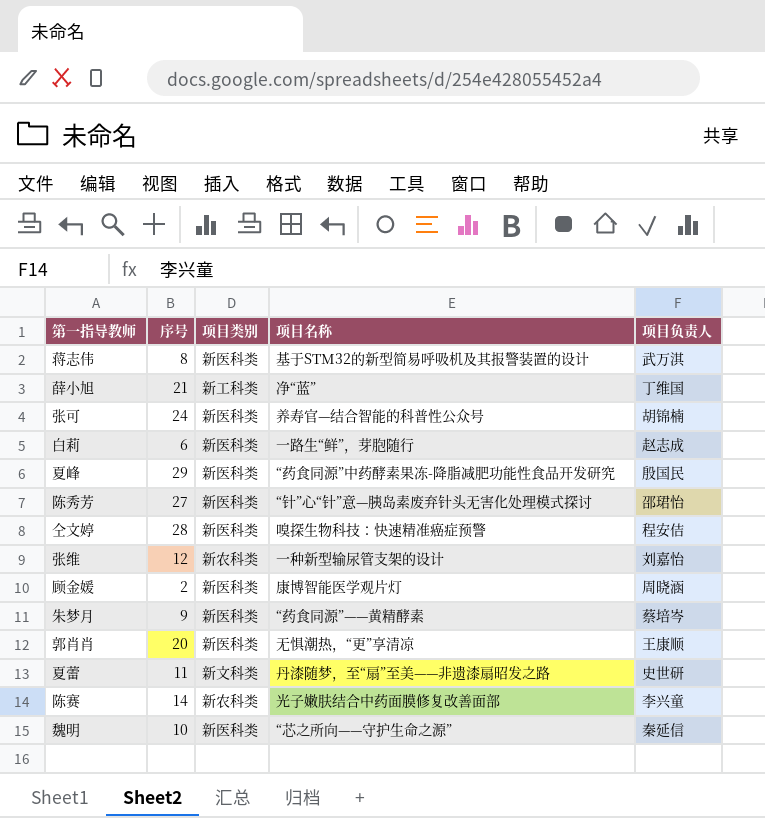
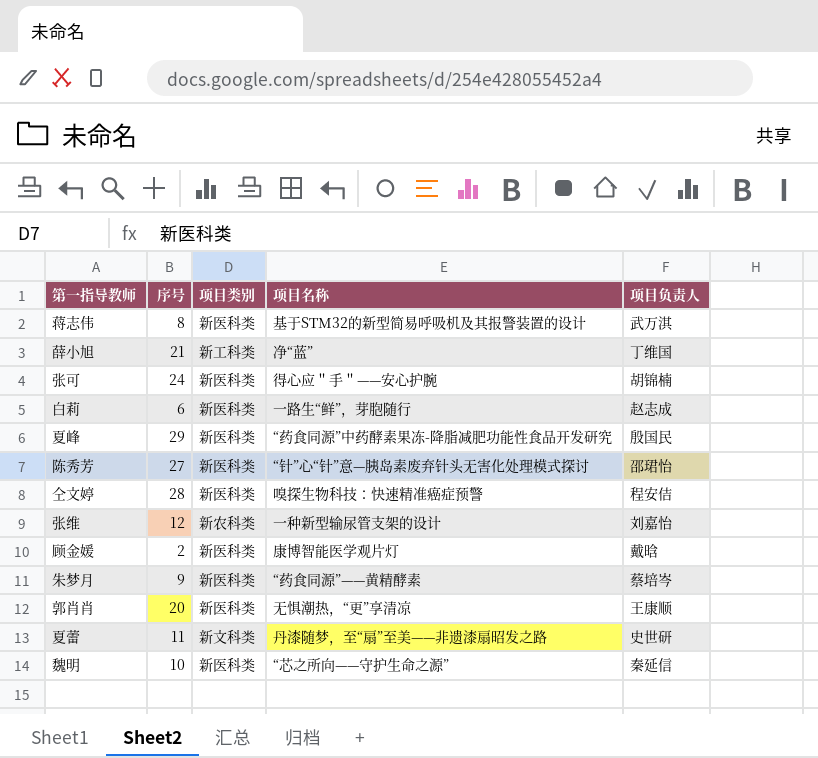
row 陈赛: 14 | 新农科类 | 光子嫩肤结合中药面膜修复改善面部 | 李兴童 -> none
张可 | 项目名称: 养寿官—结合智能的科普性公众号 -> 得心应＂手＂——安心护腕
顾金媛 | 项目负责人: 周晓涵 -> 戴晗

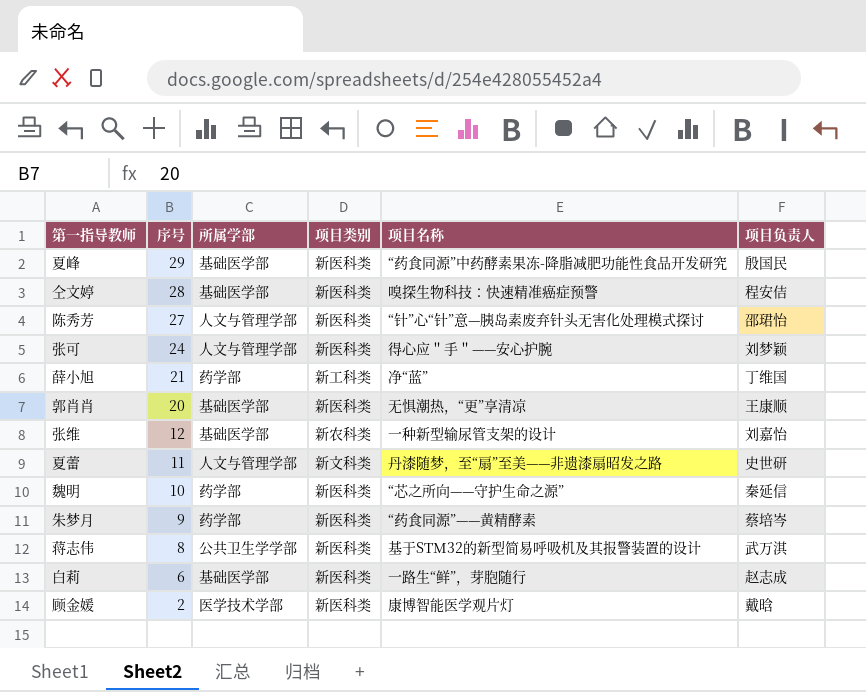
row order: none -> 序号 descending
column 所属学部 | position: none -> 3
张可 | 项目负责人: 胡锦楠 -> 刘梦颖

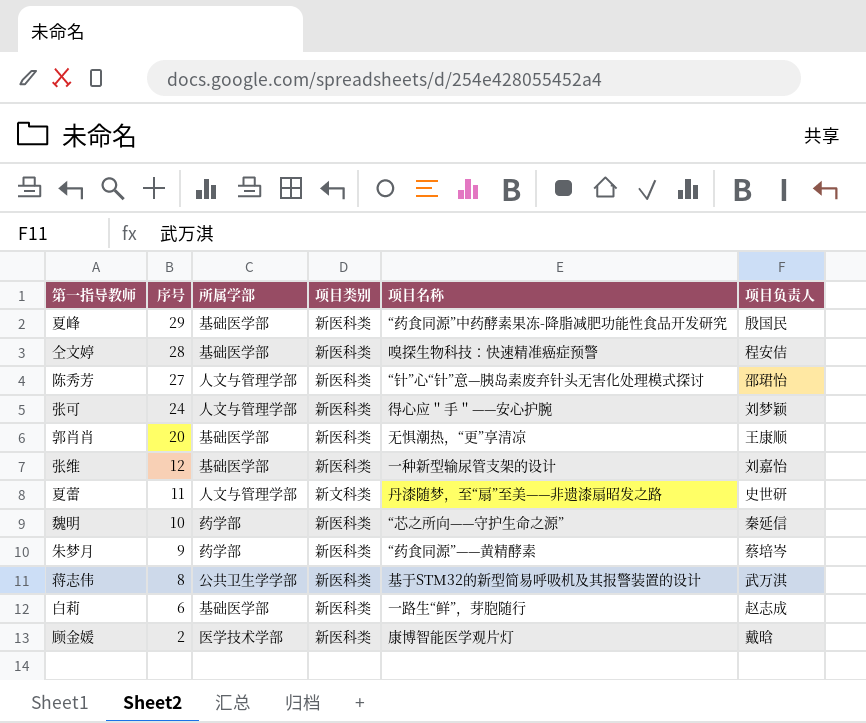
row 薛小旭: 21 | 药学部 | 新工科类 | 净“蓝” | 丁维国 -> none
张维 | 项目类别: 新农科类 -> 新医科类

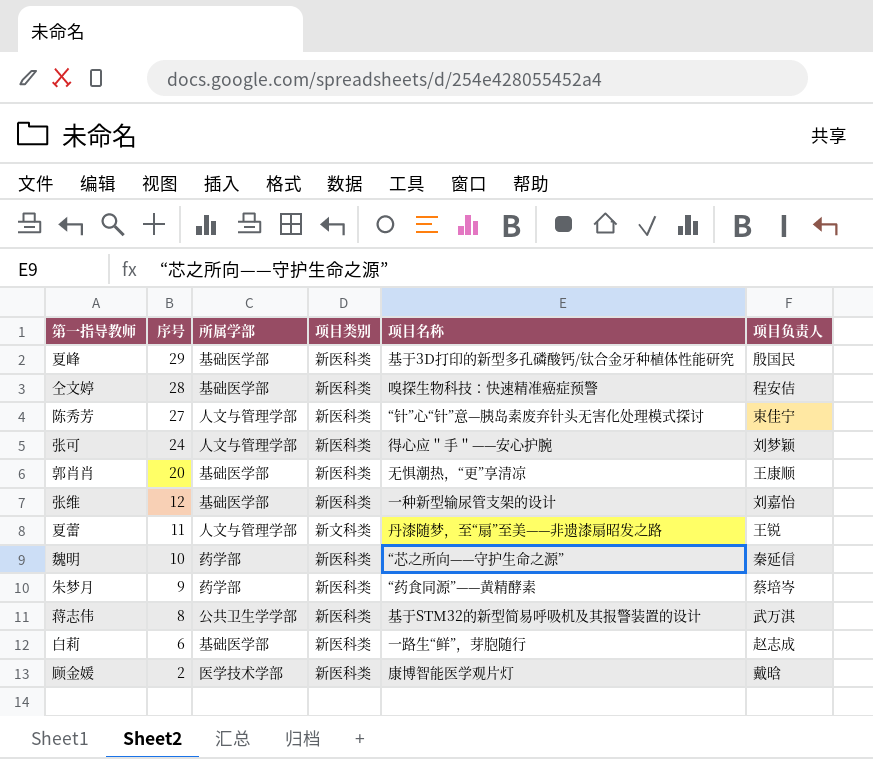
夏峰 | 项目名称: “药食同源”中药酵素果冻-降脂减肥功能性食品开发研究 -> 基于3D打印的新型多孔磷酸钙/钛合金牙种植体性能研究
陈秀芳 | 项目负责人: 邵珺怡 -> 束佳宁
夏蕾 | 项目负责人: 史世研 -> 王锐

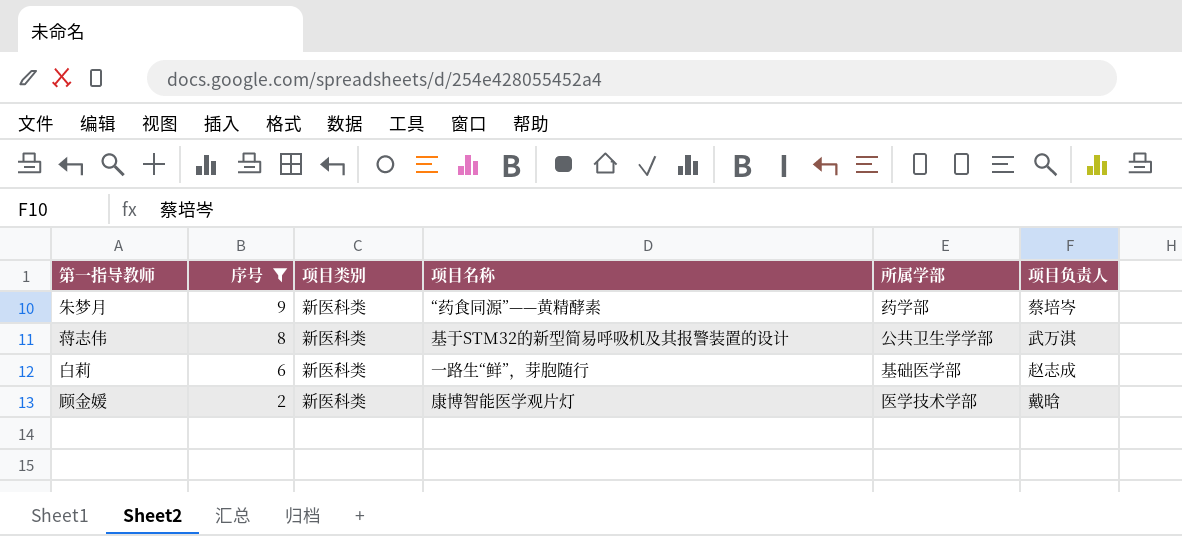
filter: none -> 序号 <= 9
column 所属学部 | position: 3 -> 5

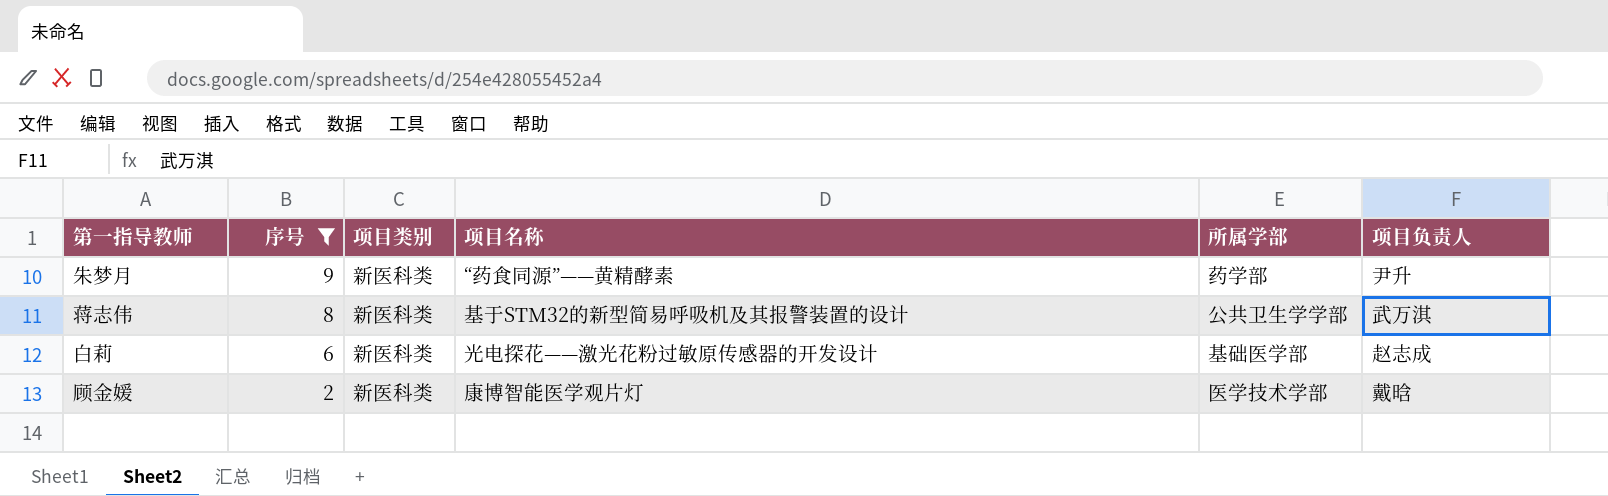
朱梦月 | 项目负责人: 蔡培岑 -> 尹升
白莉 | 项目名称: 一路生“鲜”，芽胞随行 -> 光电探花——激光花粉过敏原传感器的开发设计

